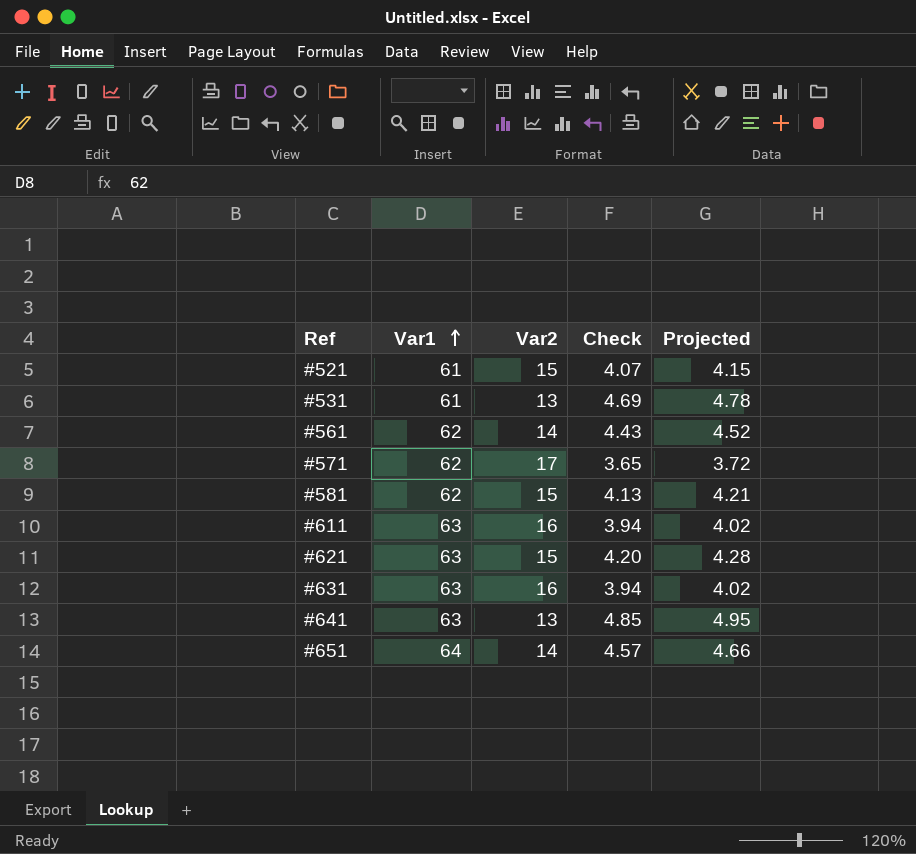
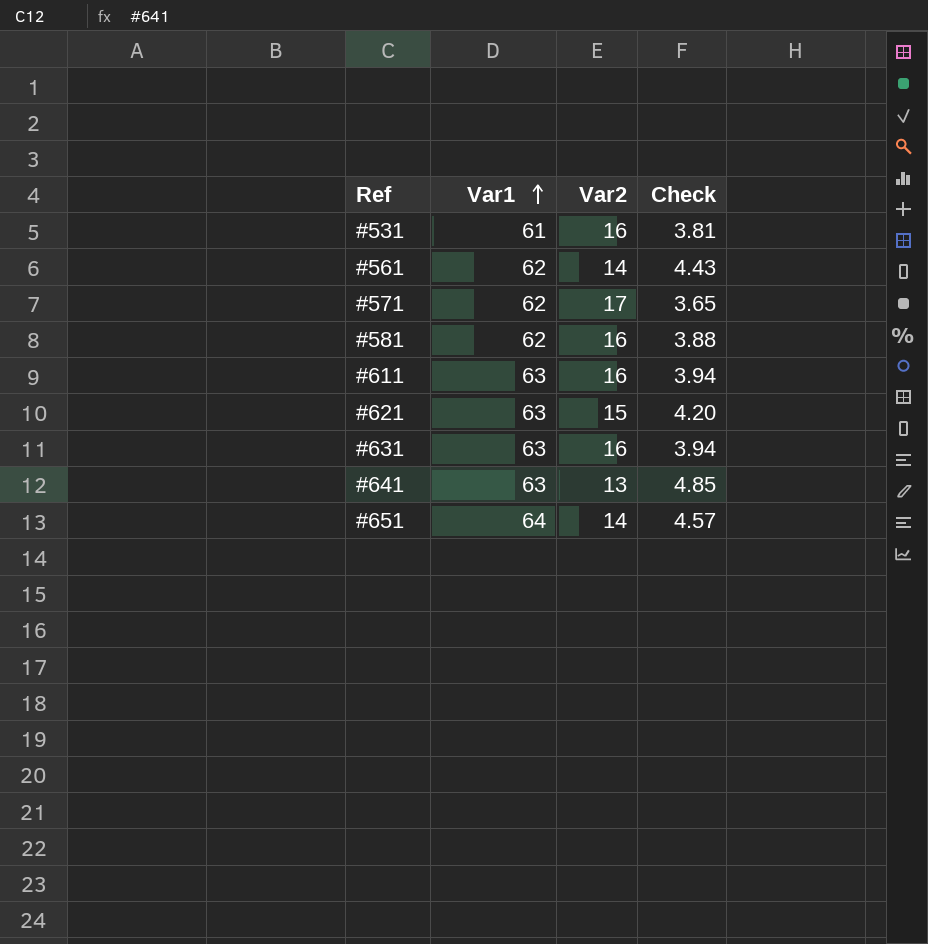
column Projected | formula: [Check] * 1.02 -> none
row #521: 61 | 15 | 4.07 | 4.15 -> none
#531 | Var2: 13 -> 16
#531 | Check: 4.69 -> 3.81
#581 | Var2: 15 -> 16
#581 | Check: 4.13 -> 3.88

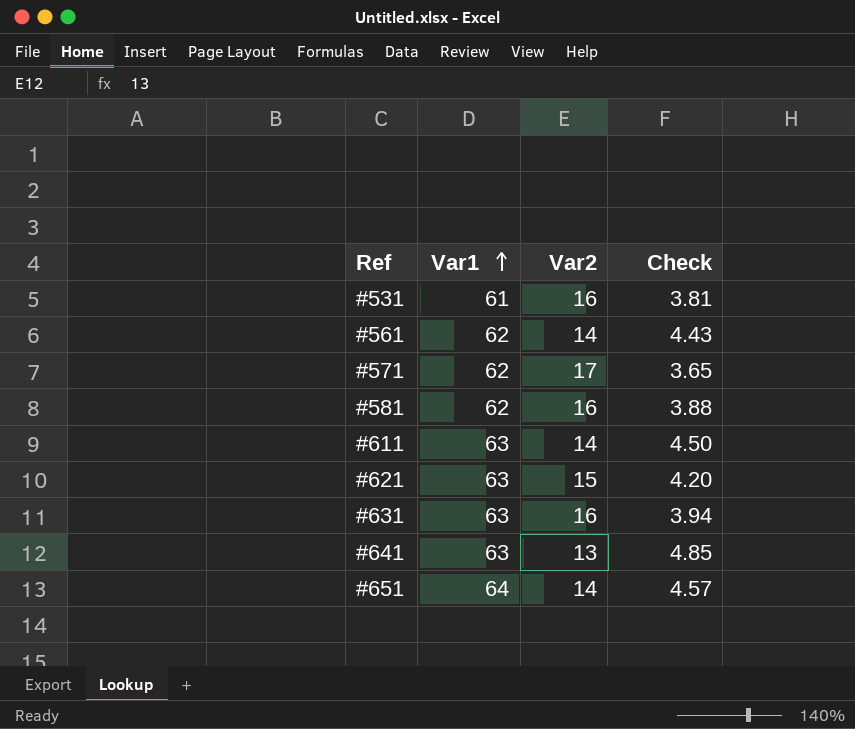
#611 | Var2: 16 -> 14
#611 | Check: 3.94 -> 4.50

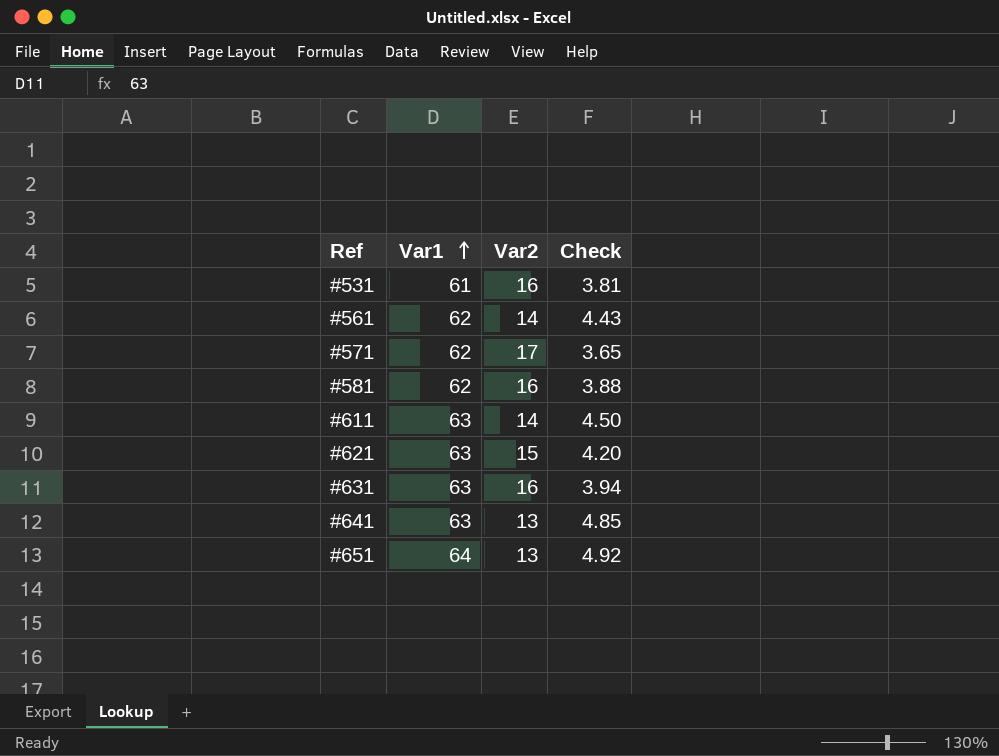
#651 | Var2: 14 -> 13
#651 | Check: 4.57 -> 4.92

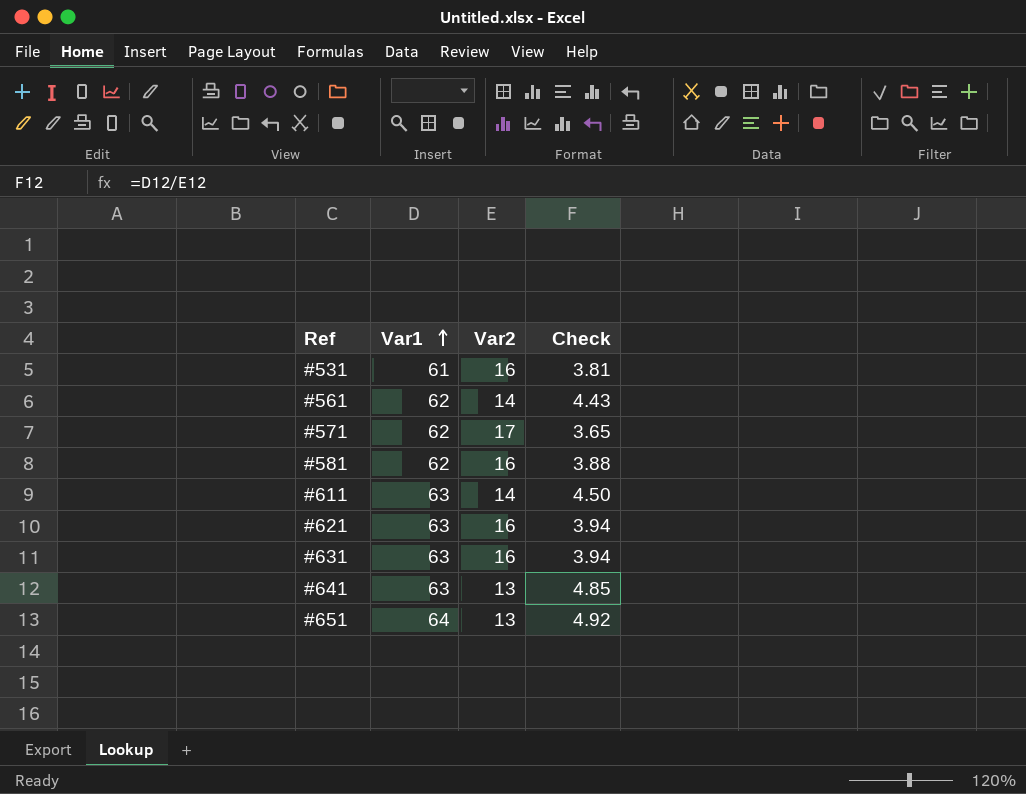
#621 | Var2: 15 -> 16
#621 | Check: 4.20 -> 3.94

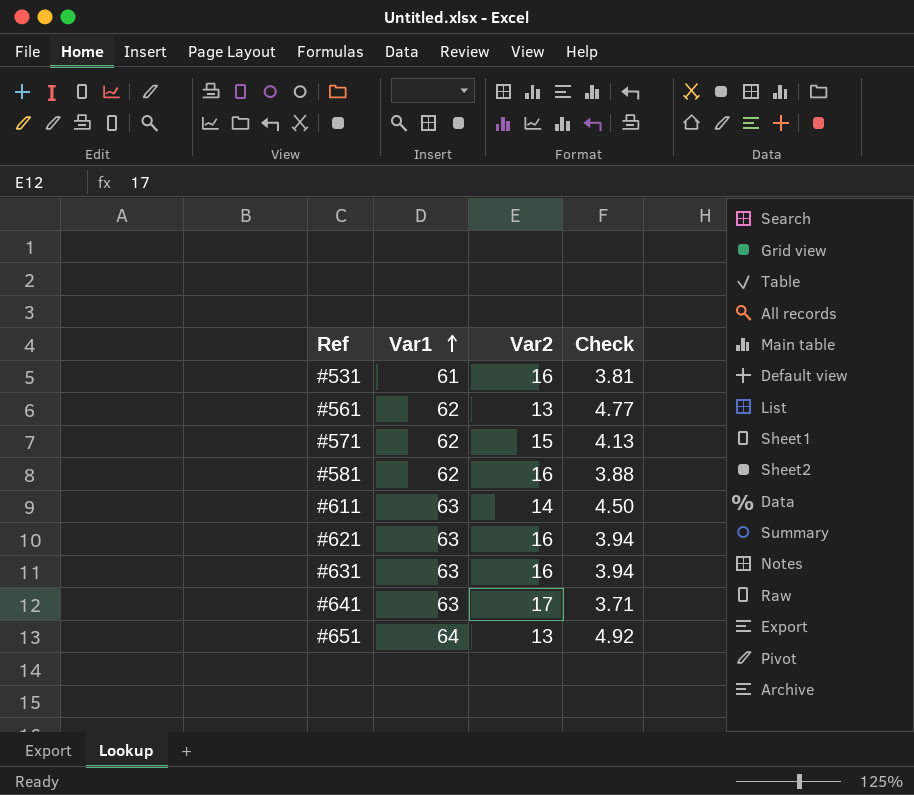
#561 | Var2: 14 -> 13
#561 | Check: 4.43 -> 4.77
#571 | Var2: 17 -> 15
#571 | Check: 3.65 -> 4.13
#641 | Var2: 13 -> 17
#641 | Check: 4.85 -> 3.71

